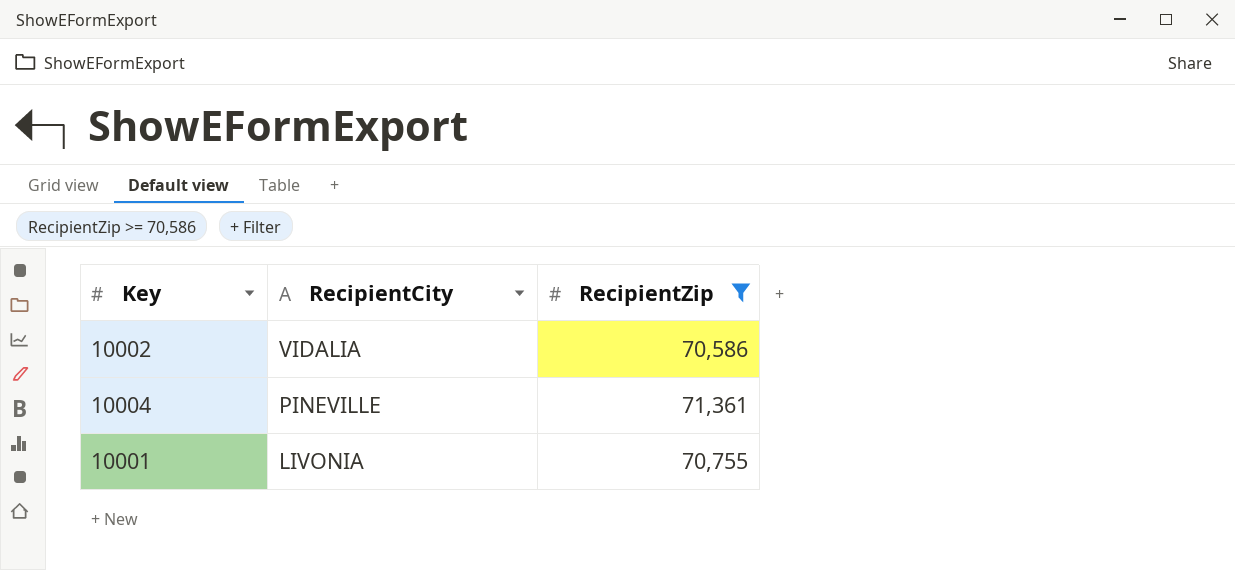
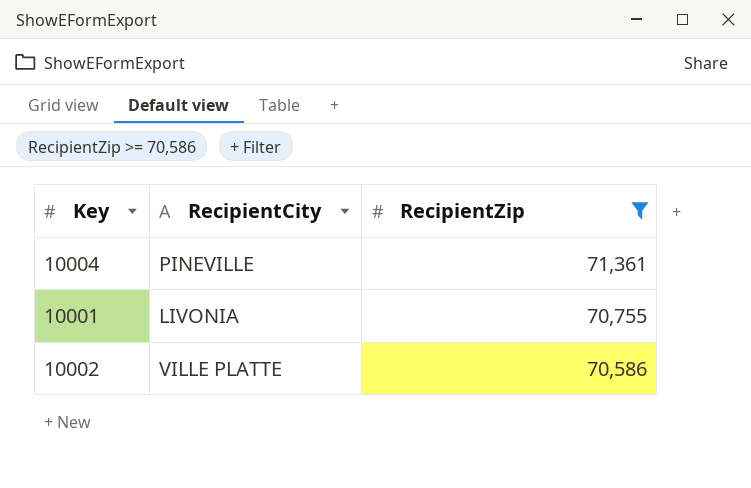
row order: RecipientCity descending -> RecipientZip descending
10002 | RecipientCity: VIDALIA -> VILLE PLATTE

